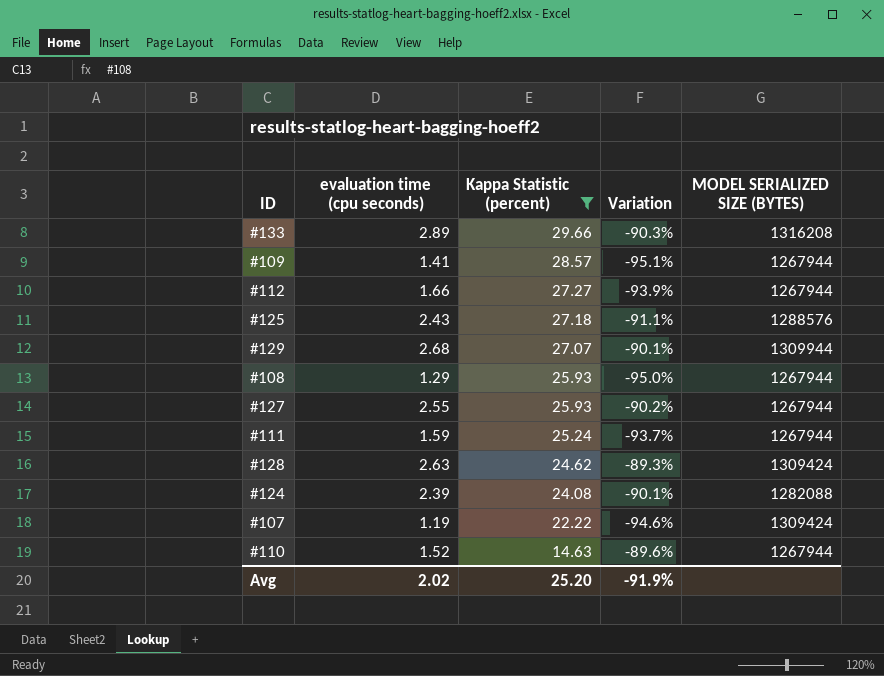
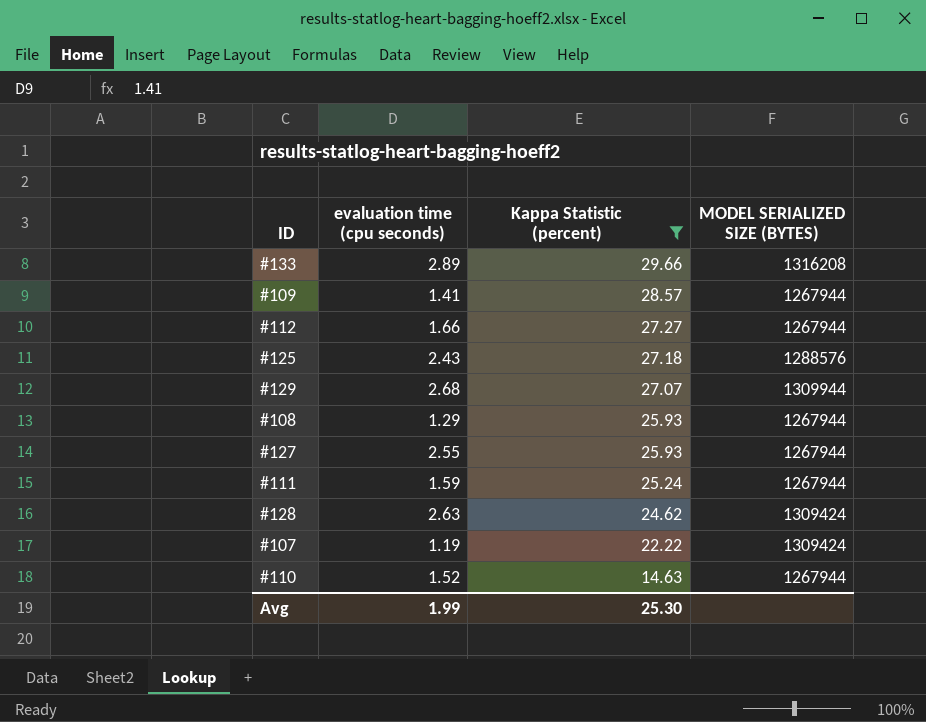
column Variation | formula: ([evaluation time (cpu seconds)] - [Kappa Statistic (percent)]) / [Kappa Statistic (percent)] -> none
row #124: 2.39 | 24.08 | -90.1% | 1282088 -> none
Avg | evaluation time (cpu seconds): 2.02 -> 1.99
Avg | Kappa Statistic (percent): 25.20 -> 25.30

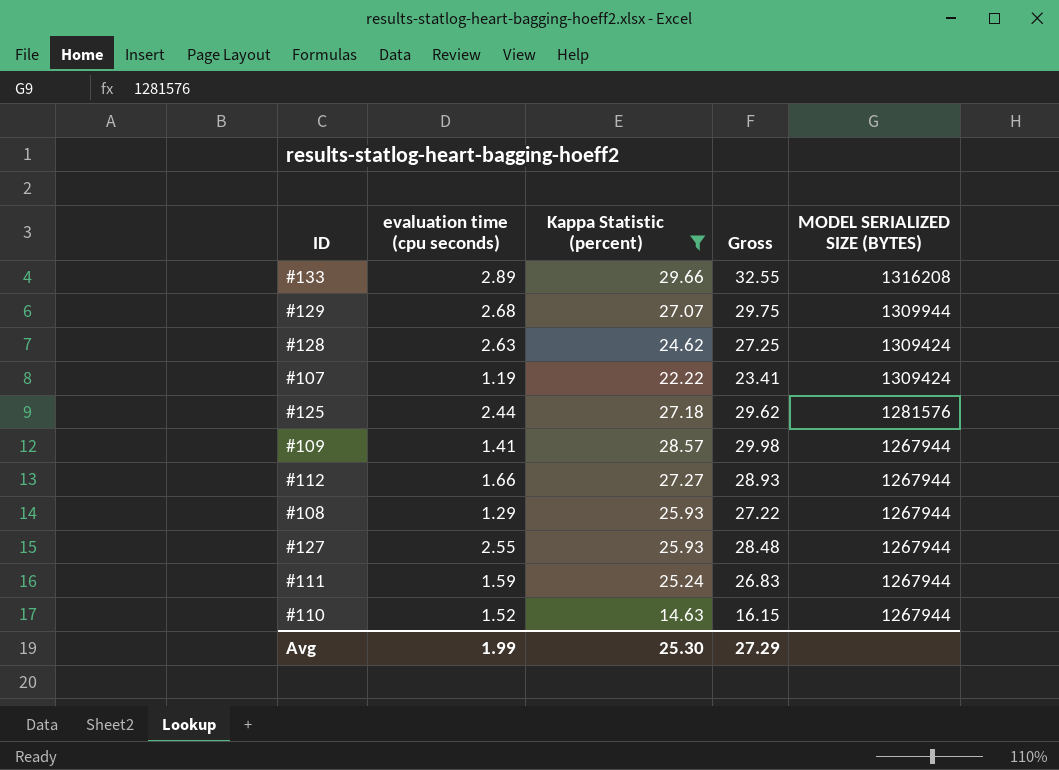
row order: Kappa Statistic (percent) descending -> MODEL SERIALIZED SIZE (BYTES) descending
column Gross | formula: none -> [evaluation time (cpu seconds)] + [Kappa Statistic (percent)]
#125 | evaluation time (cpu seconds): 2.43 -> 2.44
#125 | MODEL SERIALIZED SIZE (BYTES): 1288576 -> 1281576

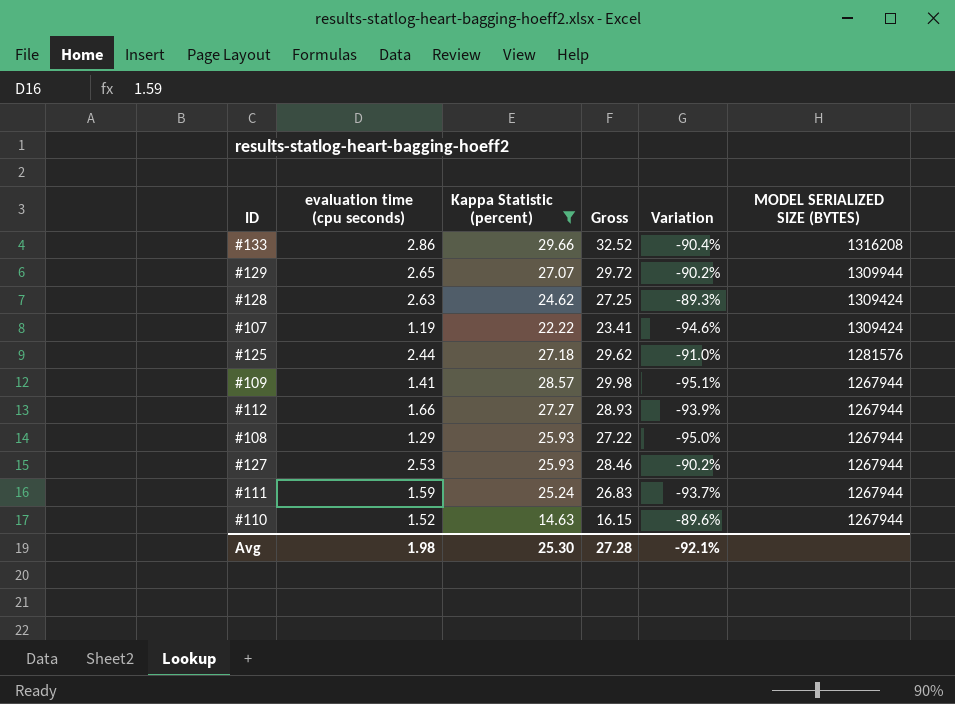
column Variation | formula: none -> ([evaluation time (cpu seconds)] - [Kappa Statistic (percent)]) / [Kappa Statistic (percent)]
#133 | evaluation time (cpu seconds): 2.89 -> 2.86
#133 | Gross: 32.55 -> 32.52
#129 | evaluation time (cpu seconds): 2.68 -> 2.65
#129 | Gross: 29.75 -> 29.72
#127 | evaluation time (cpu seconds): 2.55 -> 2.53
#127 | Gross: 28.48 -> 28.46
Avg | evaluation time (cpu seconds): 1.99 -> 1.98
Avg | Gross: 27.29 -> 27.28

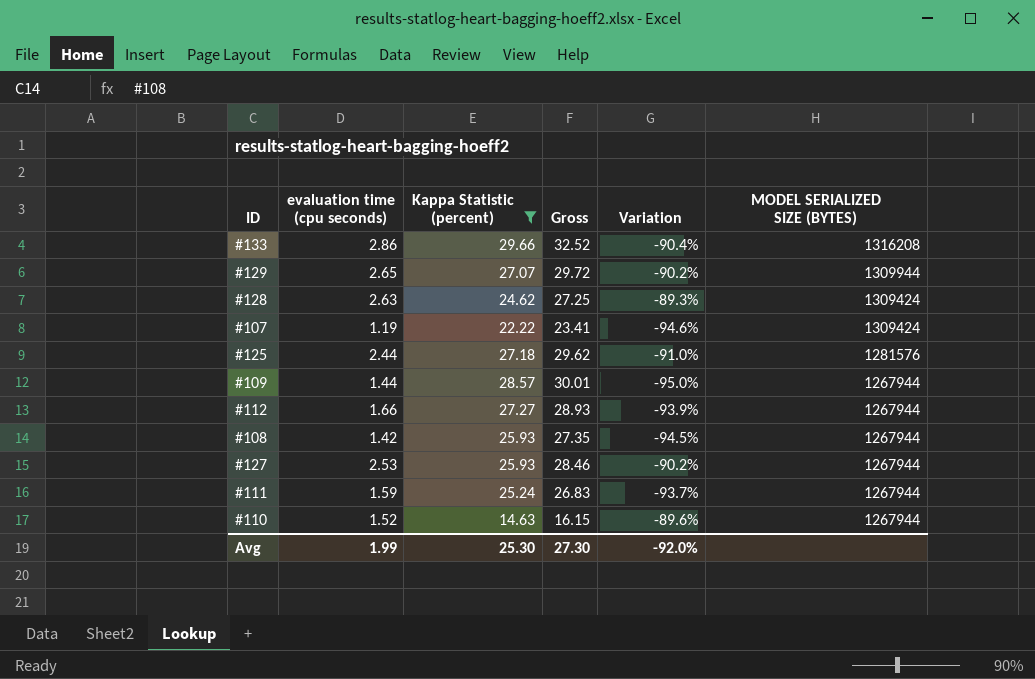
#109 | evaluation time (cpu seconds): 1.41 -> 1.44
#109 | Gross: 29.98 -> 30.01
#109 | Variation: -95.1% -> -95.0%
#108 | evaluation time (cpu seconds): 1.29 -> 1.42
#108 | Gross: 27.22 -> 27.35
#108 | Variation: -95.0% -> -94.5%
Avg | evaluation time (cpu seconds): 1.98 -> 1.99
Avg | Gross: 27.28 -> 27.30
Avg | Variation: -92.1% -> -92.0%

